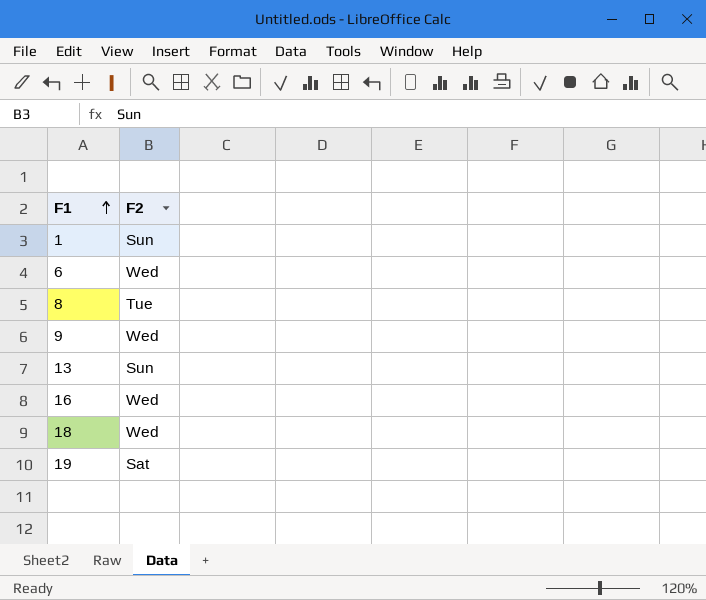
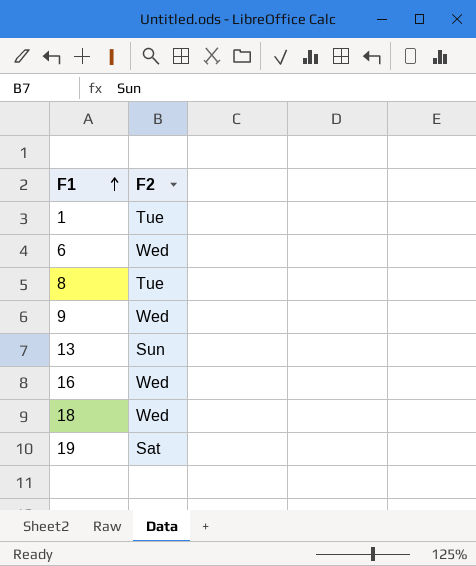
1 | F2: Sun -> Tue

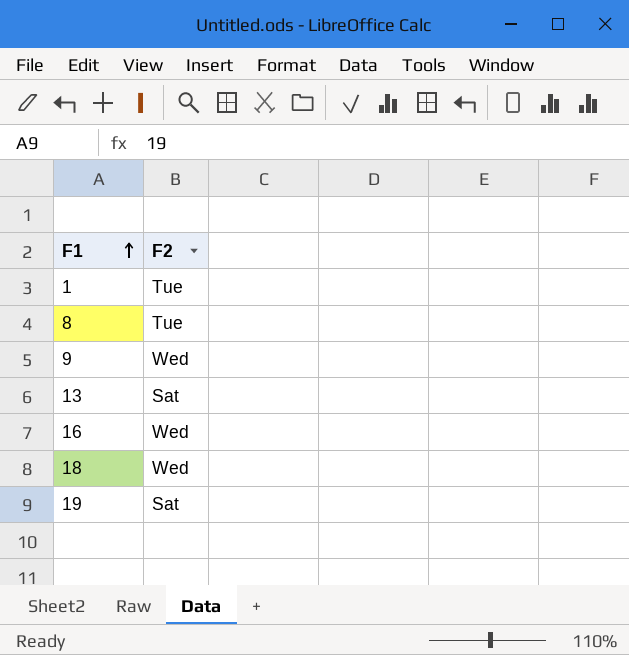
row 6: Wed -> none
13 | F2: Sun -> Sat

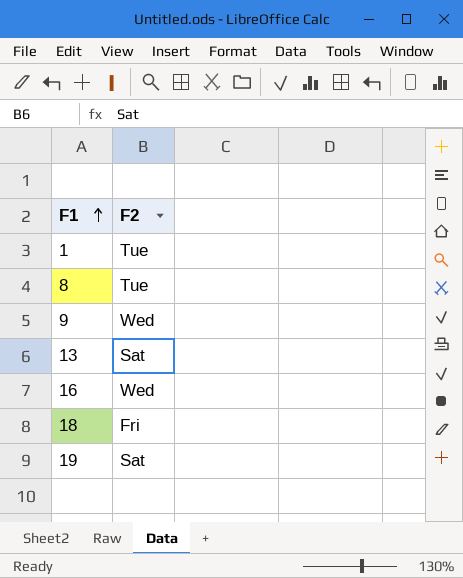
18 | F2: Wed -> Fri

